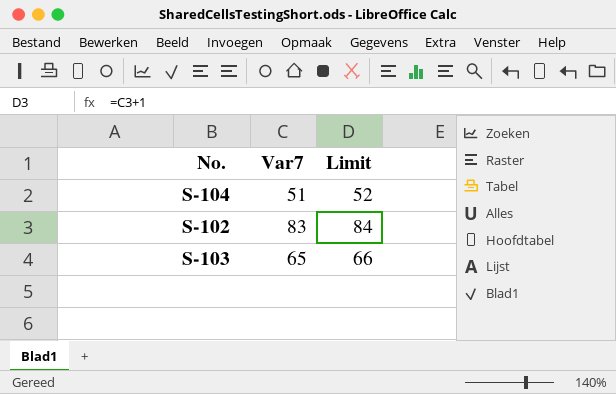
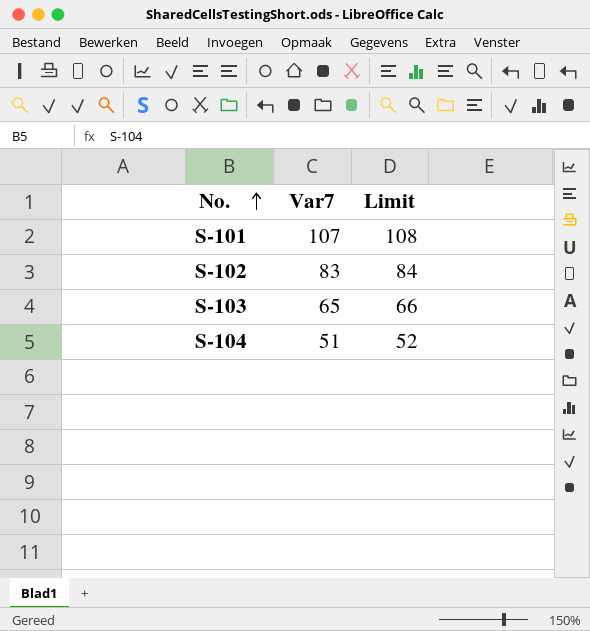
row order: none -> No. ascending
row S-101: none -> 107 | 108

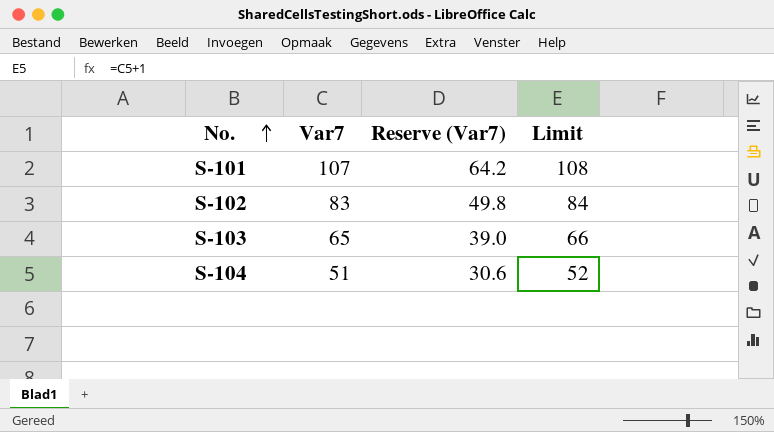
column Reserve (Var7) | formula: none -> [Var7] * 0.6

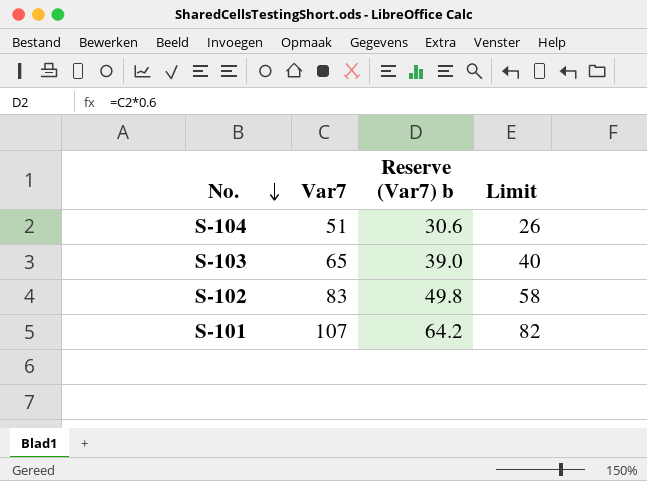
row order: No. ascending -> No. descending
column name: Reserve (Var7) -> Reserve (Var7) b
column Limit | formula: [Var7] + 1 -> [Var7] - 25

